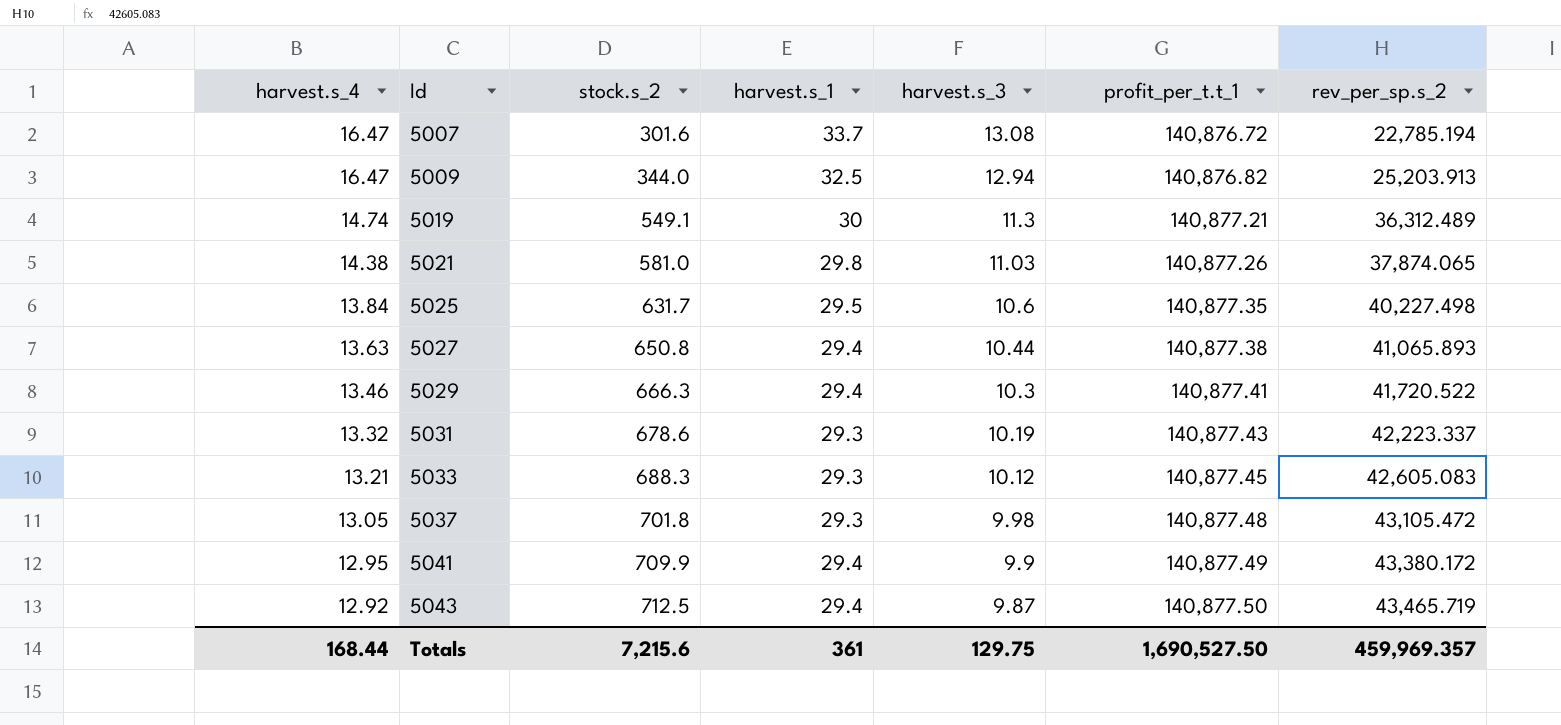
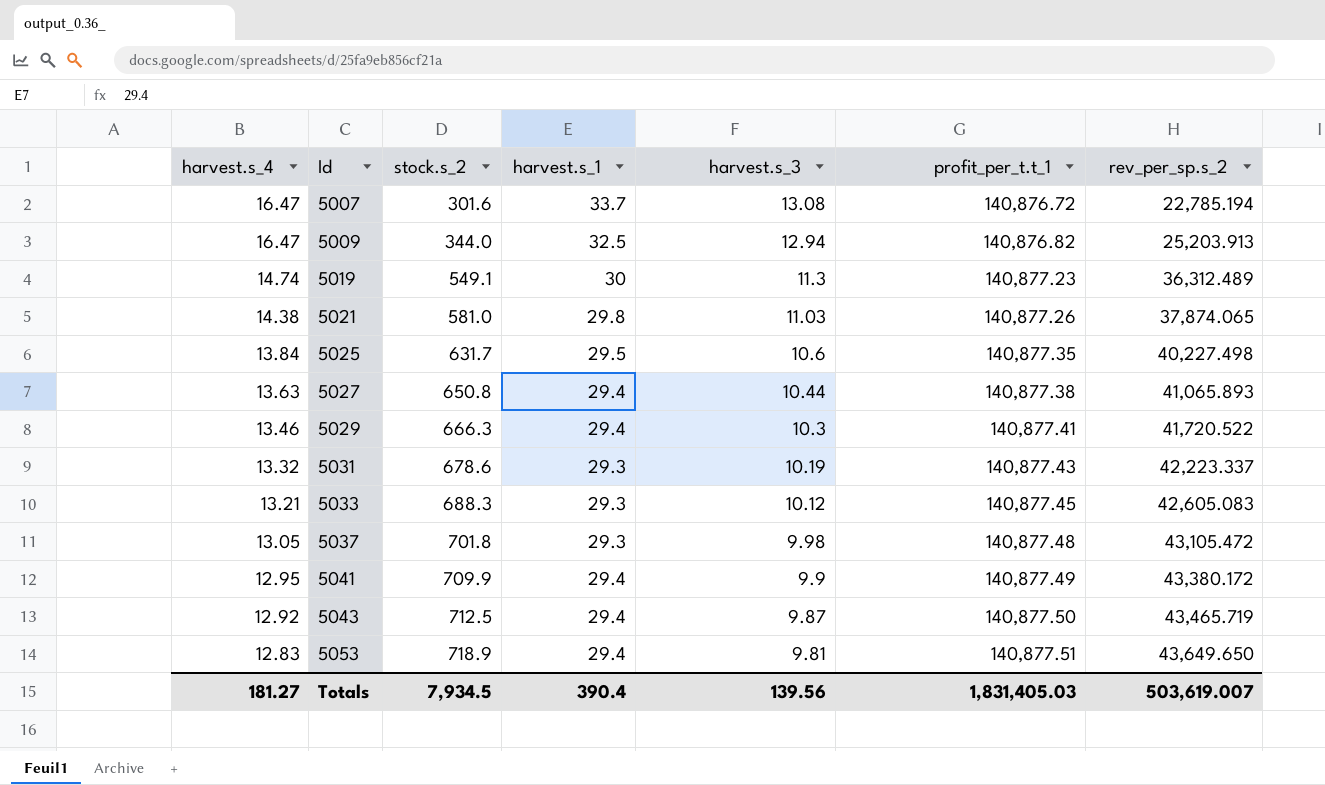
5019 | profit_per_t.t_1: 140,877.21 -> 140,877.23
row 5053: none -> 12.83 | 718.9 | 29.4 | 9.81 | 140,877.51 | 43,649.650
Totals | harvest.s_4: 168.44 -> 181.27
Totals | stock.s_2: 7,215.6 -> 7,934.5
Totals | harvest.s_1: 361 -> 390.4
Totals | harvest.s_3: 129.75 -> 139.56
Totals | profit_per_t.t_1: 1,690,527.50 -> 1,831,405.03
Totals | rev_per_sp.s_2: 459,969.357 -> 503,619.007

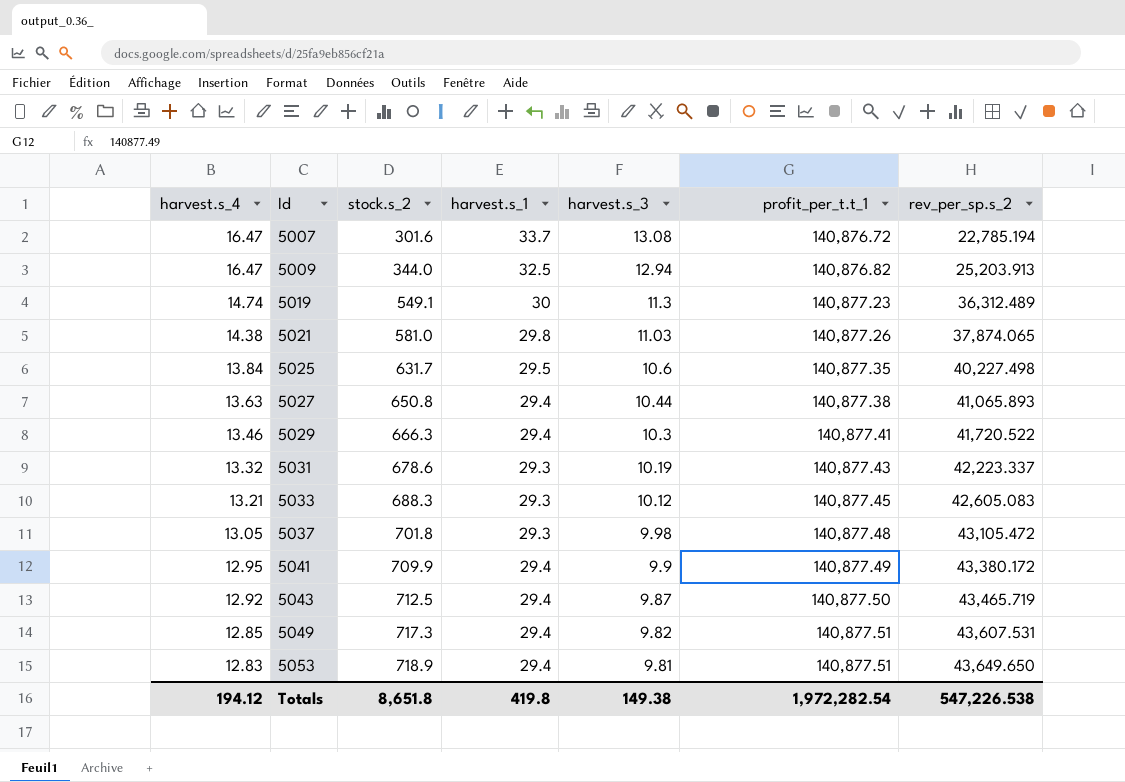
row 5049: none -> 12.85 | 717.3 | 29.4 | 9.82 | 140,877.51 | 43,607.531
Totals | harvest.s_4: 181.27 -> 194.12
Totals | stock.s_2: 7,934.5 -> 8,651.8
Totals | harvest.s_1: 390.4 -> 419.8
Totals | harvest.s_3: 139.56 -> 149.38
Totals | profit_per_t.t_1: 1,831,405.03 -> 1,972,282.54
Totals | rev_per_sp.s_2: 503,619.007 -> 547,226.538

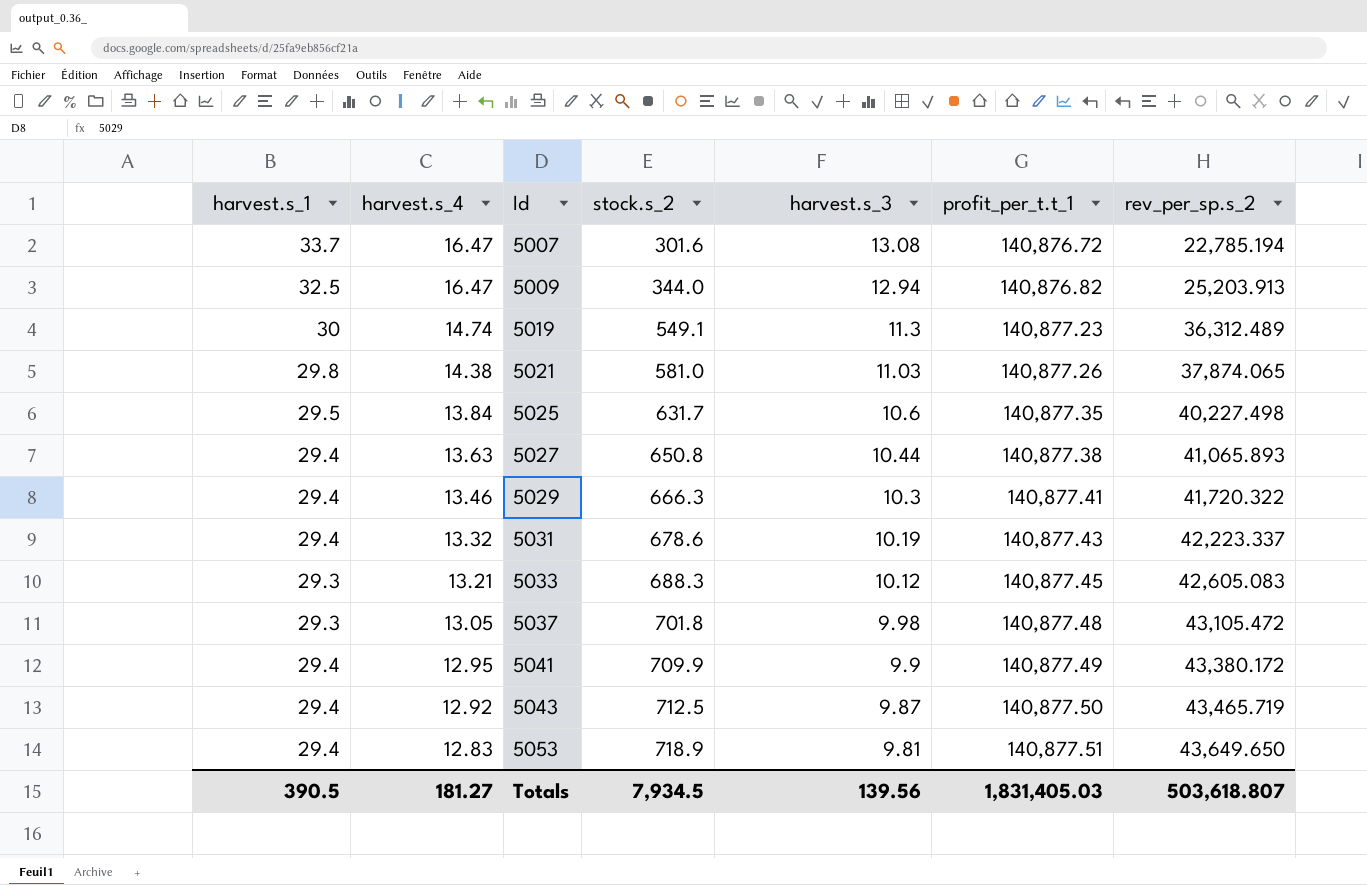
column harvest.s_1 | position: 4 -> 1
row 5049: 12.85 | 717.3 | 29.4 | 9.82 | 140,877.51 | 43,607.531 -> none
5029 | rev_per_sp.s_2: 41,720.522 -> 41,720.322
5031 | harvest.s_1: 29.3 -> 29.4
Totals | harvest.s_1: 419.8 -> 390.5
Totals | harvest.s_4: 194.12 -> 181.27
Totals | stock.s_2: 8,651.8 -> 7,934.5
Totals | harvest.s_3: 149.38 -> 139.56
Totals | profit_per_t.t_1: 1,972,282.54 -> 1,831,405.03
Totals | rev_per_sp.s_2: 547,226.538 -> 503,618.807

